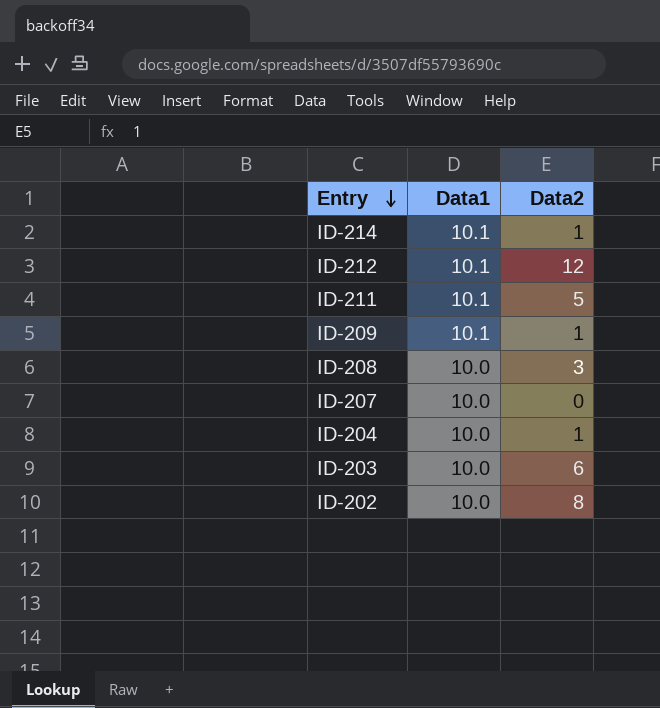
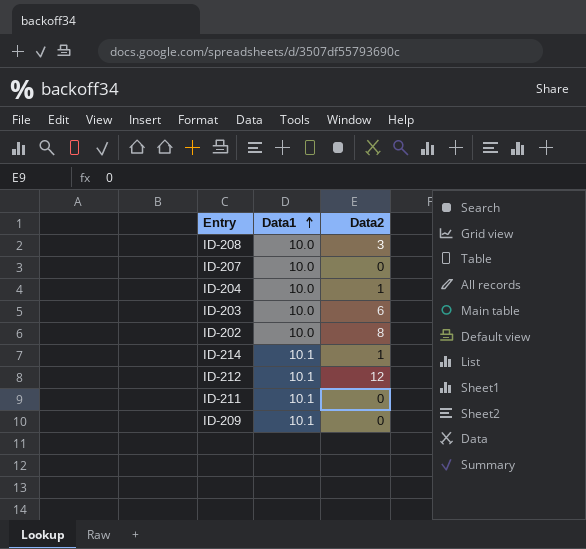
row order: Entry descending -> Data1 ascending
ID-211 | Data2: 5 -> 0
ID-209 | Data2: 1 -> 0

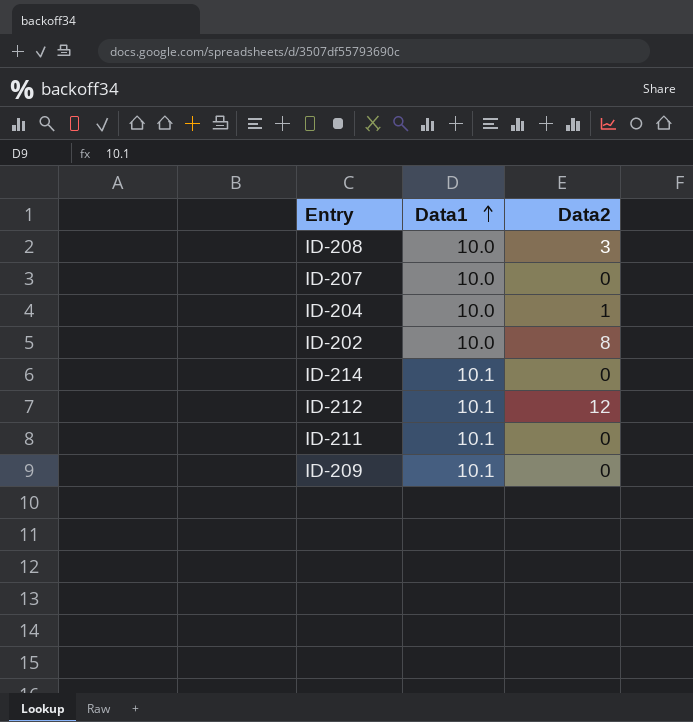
row ID-203: 10.0 | 6 -> none
ID-214 | Data2: 1 -> 0

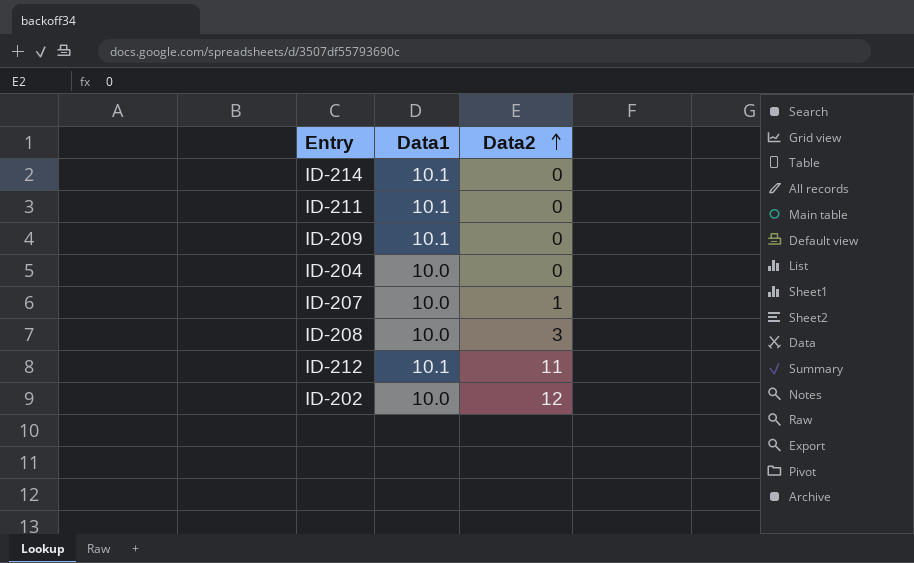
row order: Data1 ascending -> Data2 ascending
ID-204 | Data2: 1 -> 0
ID-207 | Data2: 0 -> 1
ID-212 | Data2: 12 -> 11
ID-202 | Data2: 8 -> 12

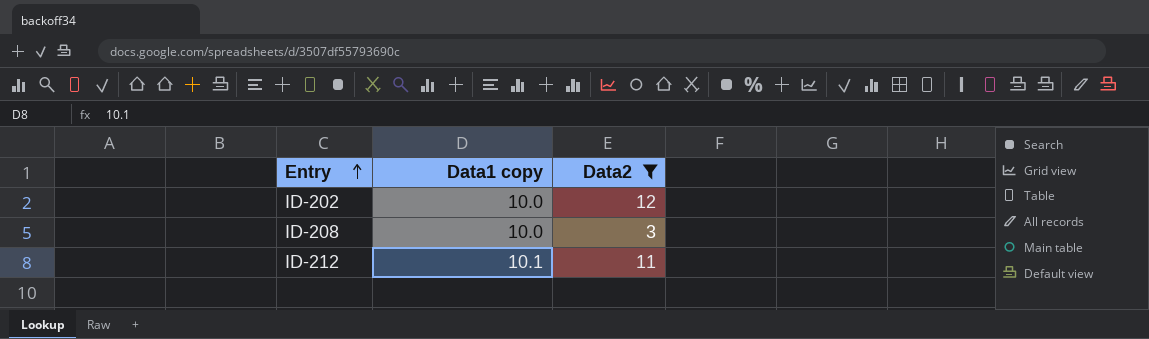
filter: none -> Data2 >= 3
row order: Data2 ascending -> Entry ascending
column name: Data1 -> Data1 copy

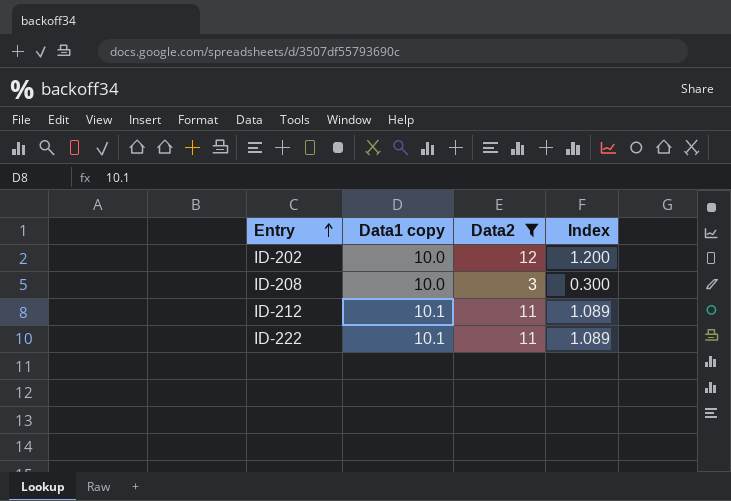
column Index | formula: none -> [Data2] / [Data1 copy]
row ID-222: none -> 10.1 | 11 | 1.089

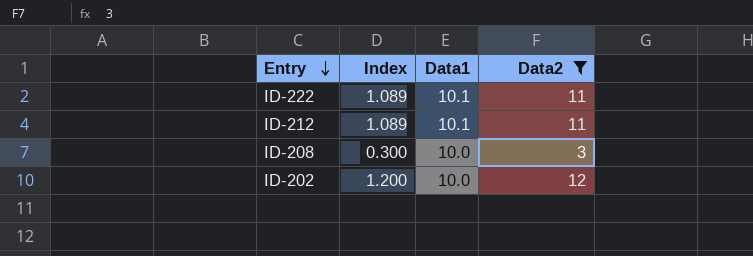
row order: Entry ascending -> Entry descending
column Index | position: 4 -> 2
column name: Data1 copy -> Data1

